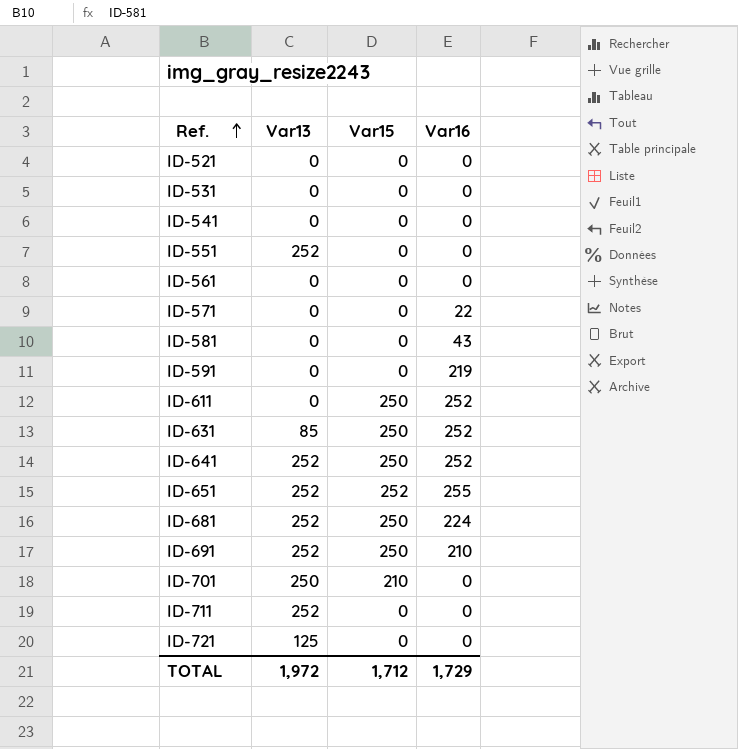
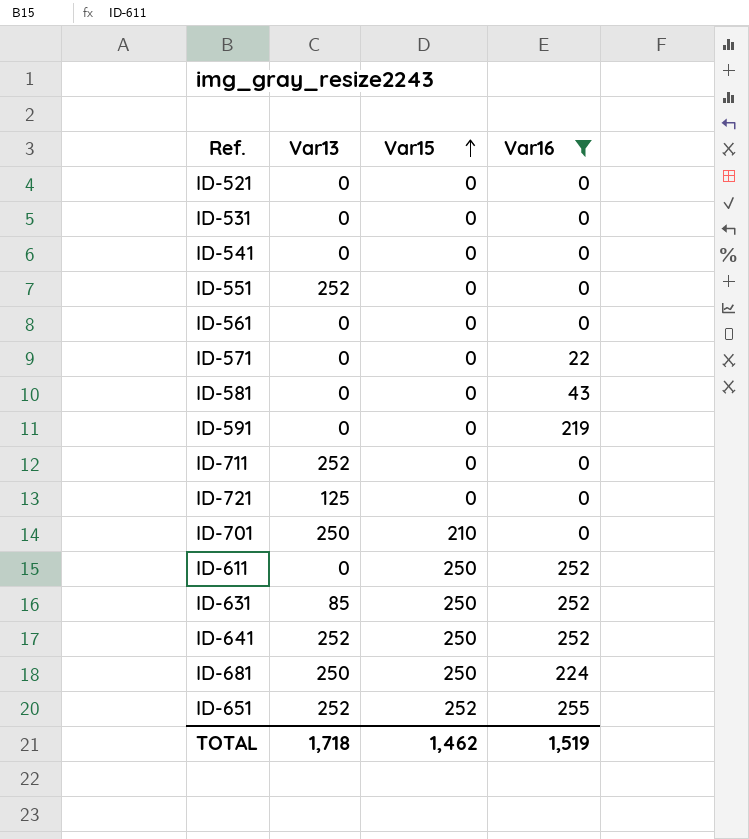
filter: none -> Var16 != 210
row order: Ref. ascending -> Var15 ascending
ID-681 | Var13: 252 -> 250
TOTAL | Var13: 1,972 -> 1,718
TOTAL | Var15: 1,712 -> 1,462
TOTAL | Var16: 1,729 -> 1,519

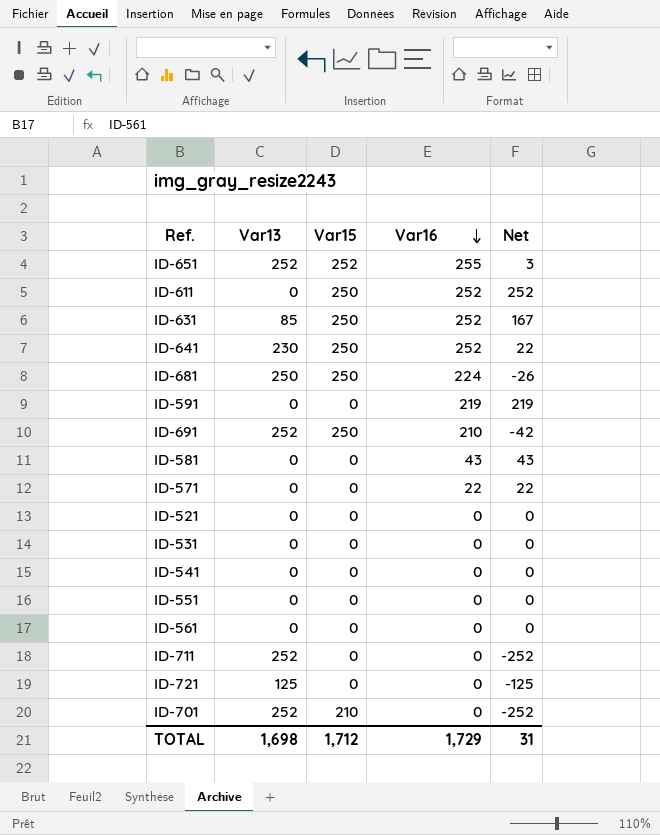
filter: Var16 != 210 -> none
row order: Var15 ascending -> Var16 descending
column Net | formula: none -> [Var16] - [Var13]
ID-641 | Var13: 252 -> 230
ID-551 | Var13: 252 -> 0
ID-701 | Var13: 250 -> 252
TOTAL | Var13: 1,718 -> 1,698
TOTAL | Var15: 1,462 -> 1,712
TOTAL | Var16: 1,519 -> 1,729

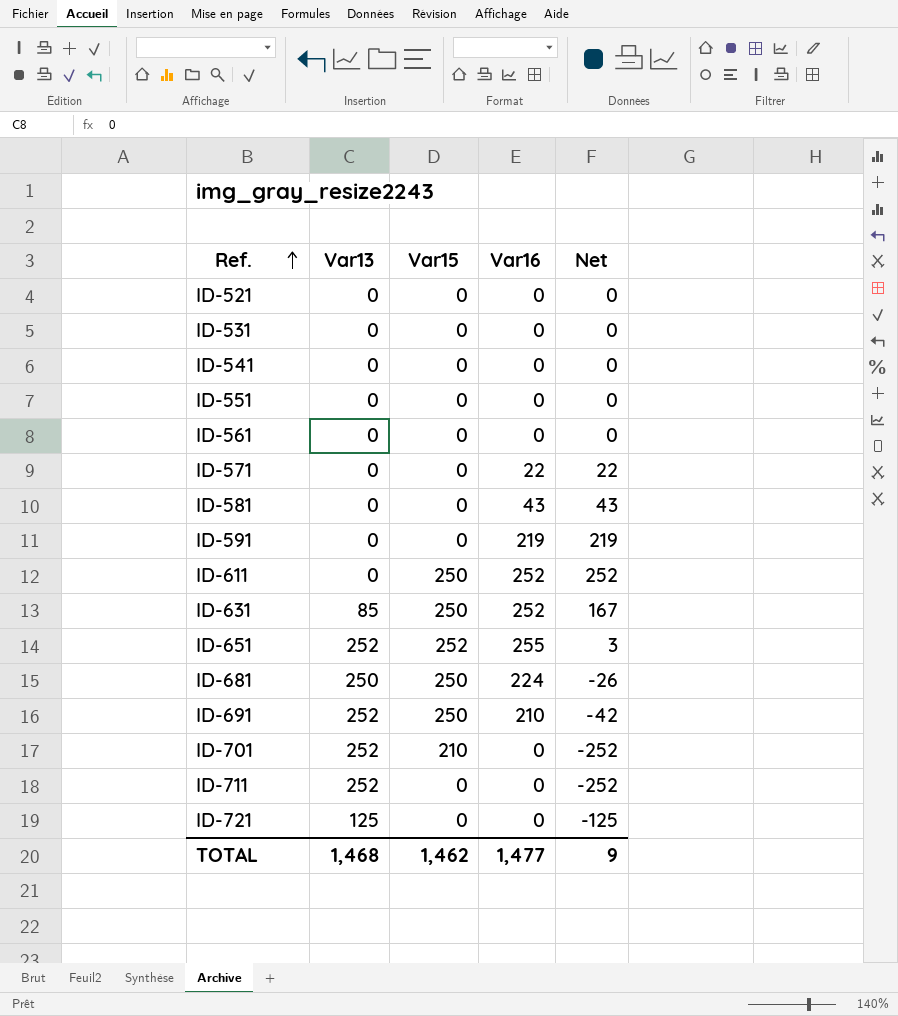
row order: Var16 descending -> Ref. ascending
row ID-641: 230 | 250 | 252 | 22 -> none
TOTAL | Var13: 1,698 -> 1,468
TOTAL | Var15: 1,712 -> 1,462
TOTAL | Var16: 1,729 -> 1,477
TOTAL | Net: 31 -> 9

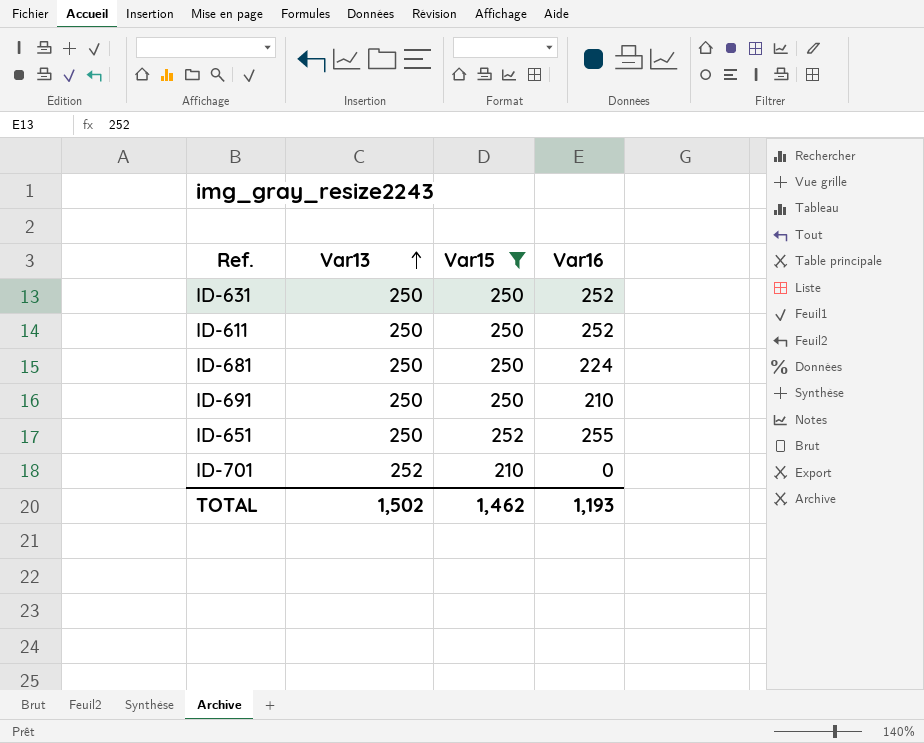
filter: none -> Var15 != 0
row order: Ref. ascending -> Var13 ascending
column Net | formula: [Var16] - [Var13] -> none
ID-631 | Var13: 85 -> 250
ID-611 | Var13: 0 -> 250
ID-691 | Var13: 252 -> 250
ID-651 | Var13: 252 -> 250
TOTAL | Var13: 1,468 -> 1,502
TOTAL | Var16: 1,477 -> 1,193

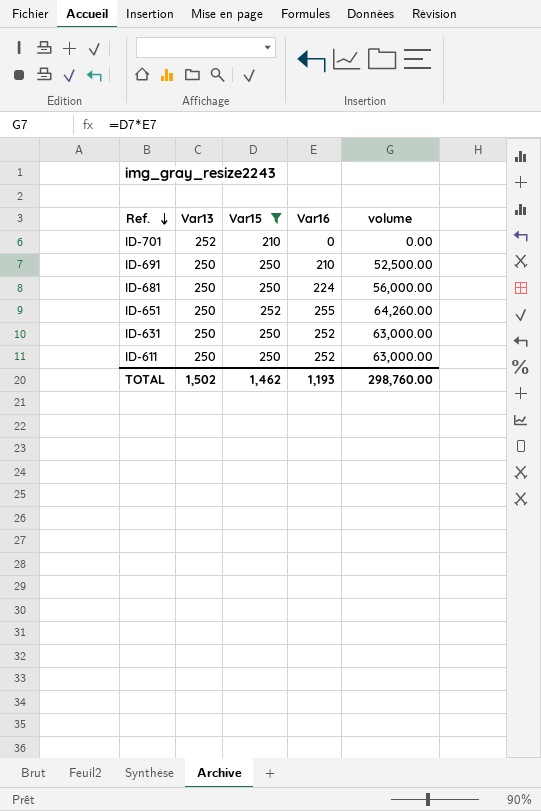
row order: Var13 ascending -> Ref. descending
column volume | formula: none -> [Var15] * [Var16]

